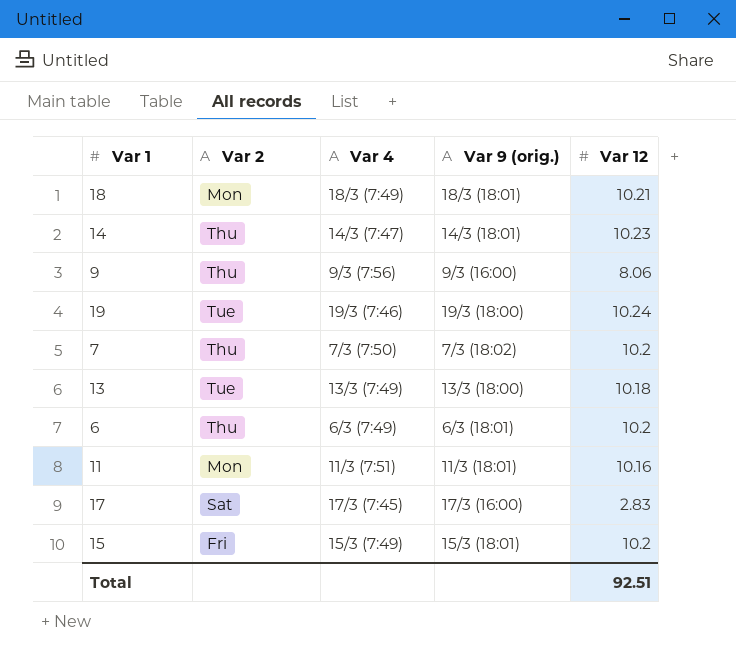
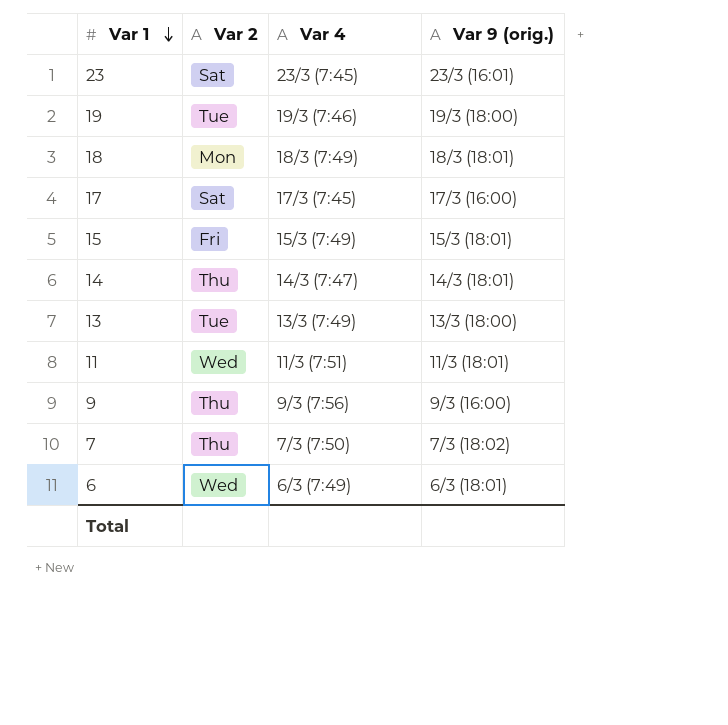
row order: none -> Var 1 descending
column Var 12 | position: 5 -> none
row 23: none -> Sat | 23/3 (7:45) | 23/3 (16:01)
11 | Var 2: Mon -> Wed
6 | Var 2: Thu -> Wed

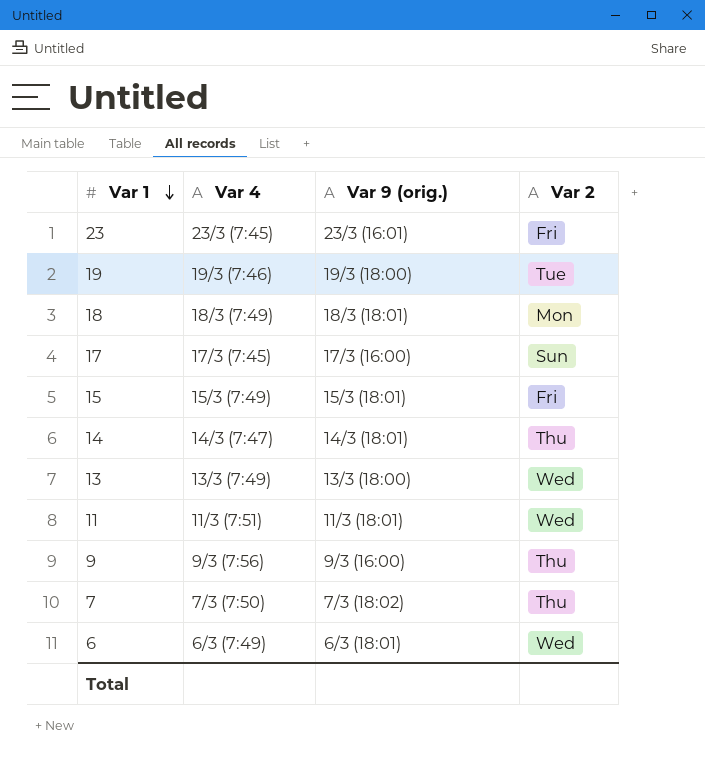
column Var 2 | position: 2 -> 4
23 | Var 2: Sat -> Fri
17 | Var 2: Sat -> Sun
13 | Var 2: Tue -> Wed

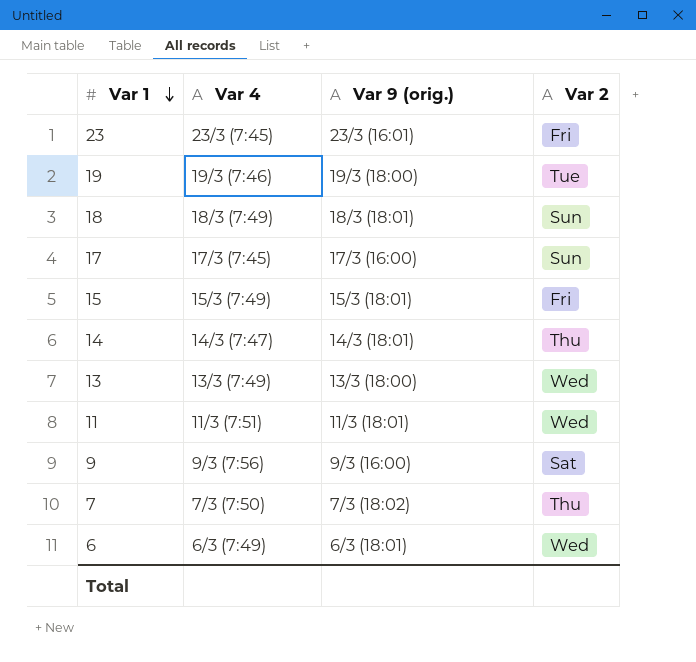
18 | Var 2: Mon -> Sun
9 | Var 2: Thu -> Sat

